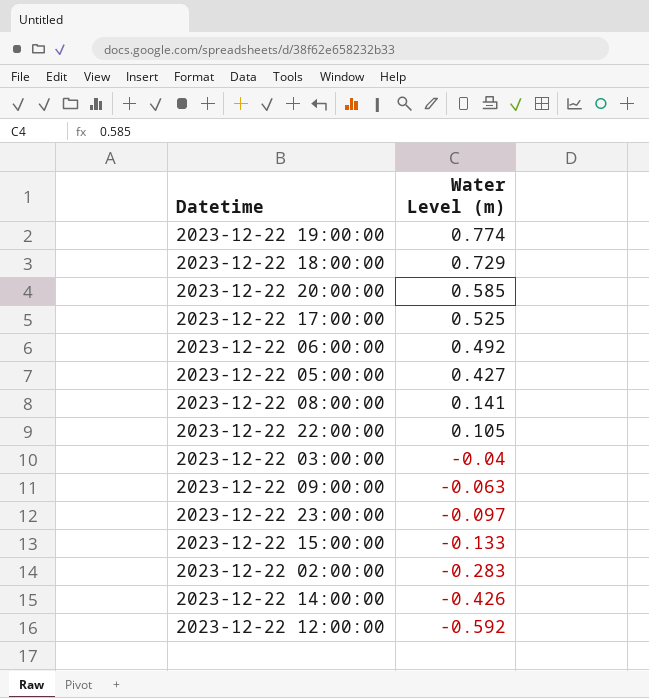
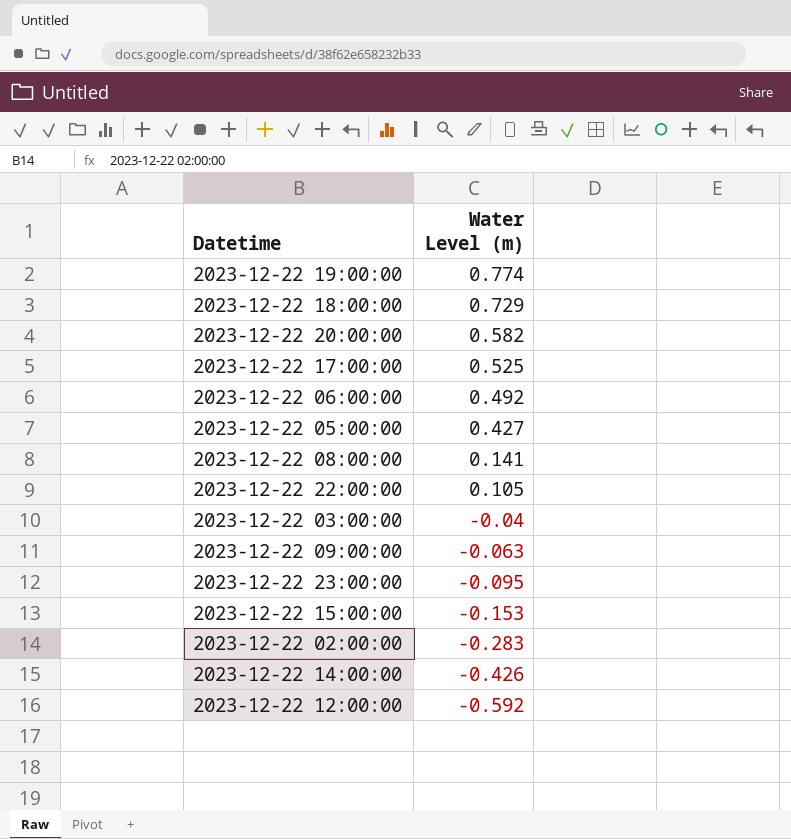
2023-12-22 20:00:00 | Water Level (m): 0.585 -> 0.582
2023-12-22 23:00:00 | Water Level (m): -0.097 -> -0.095
2023-12-22 15:00:00 | Water Level (m): -0.133 -> -0.153

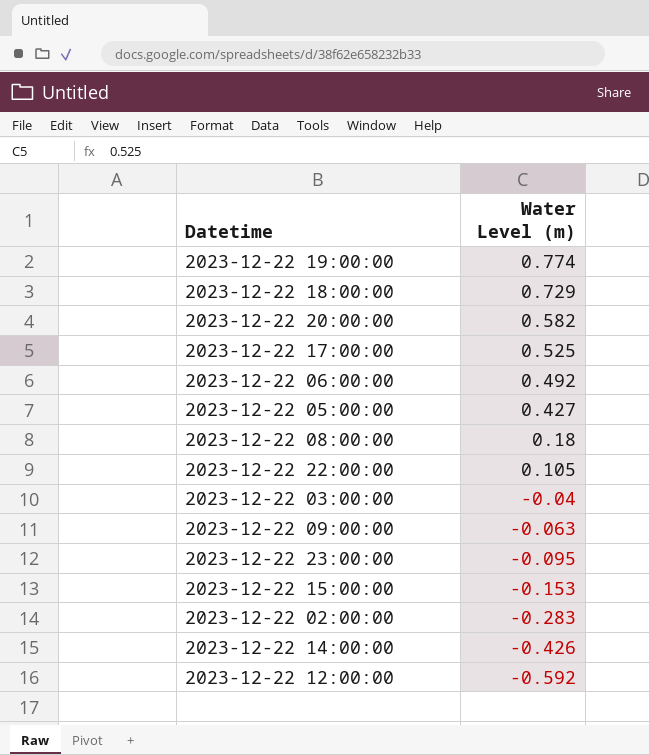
2023-12-22 08:00:00 | Water Level (m): 0.141 -> 0.18

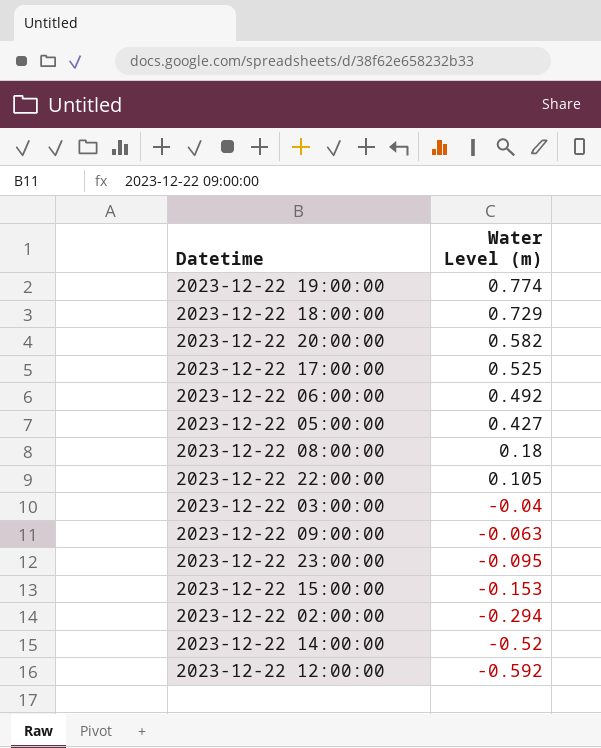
2023-12-22 02:00:00 | Water Level (m): -0.283 -> -0.294
2023-12-22 14:00:00 | Water Level (m): -0.426 -> -0.52

